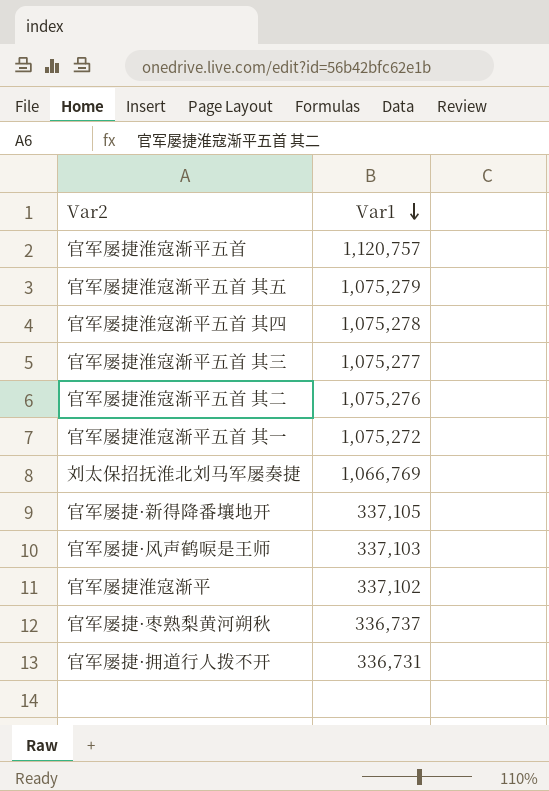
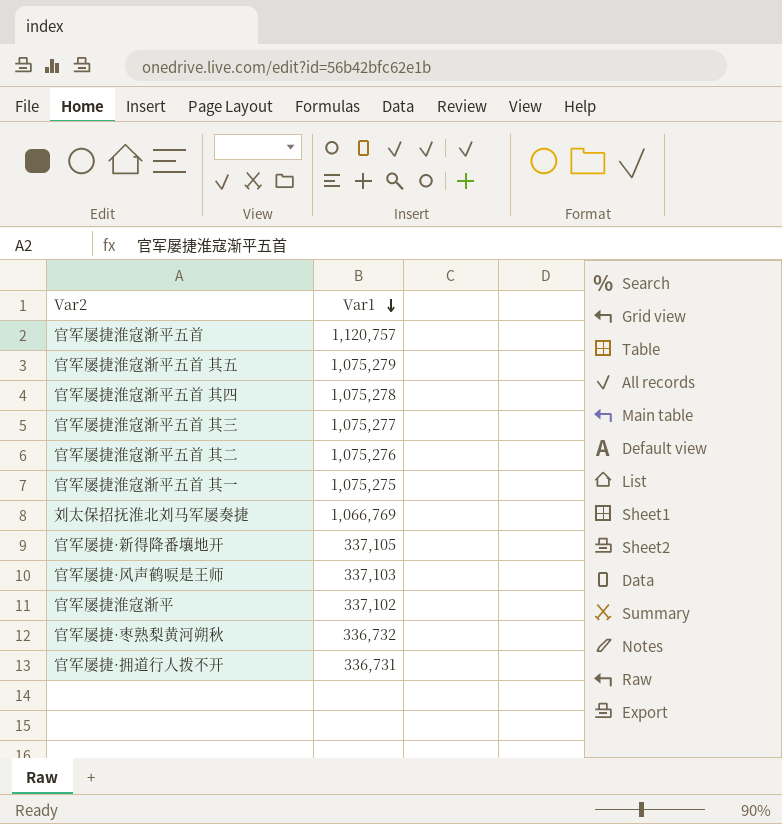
官军屡捷淮寇渐平五首 其一 | Var1: 1,075,272 -> 1,075,275
官军屡捷·枣熟梨黄河朔秋 | Var1: 336,737 -> 336,732

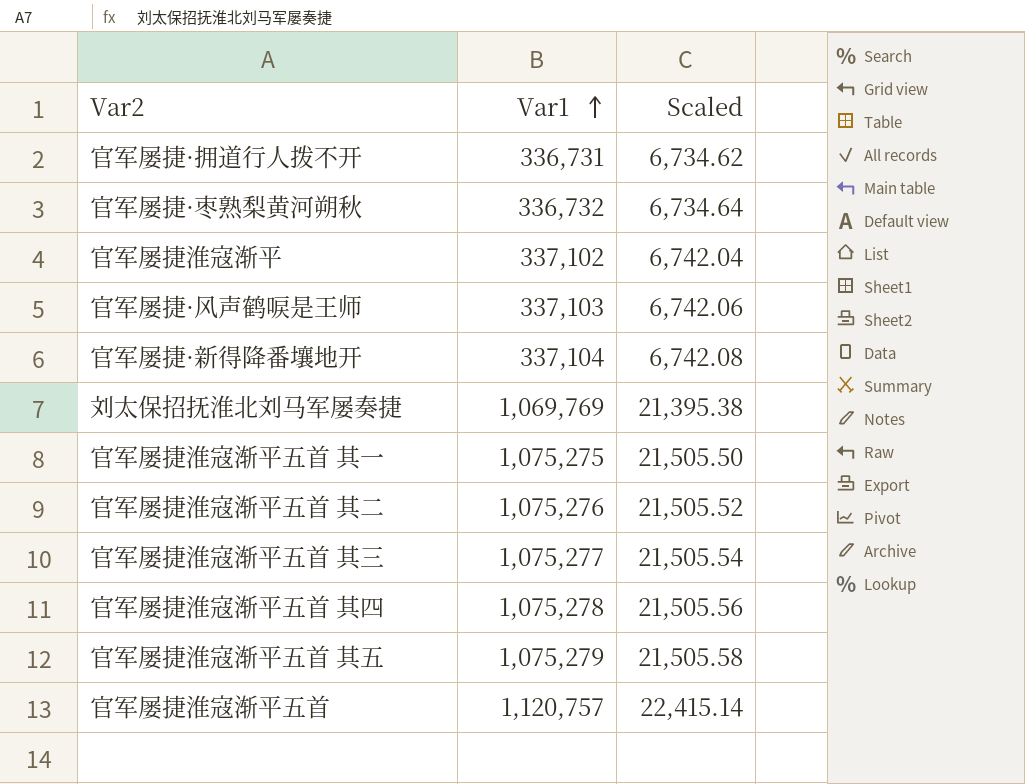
row order: Var1 descending -> Var1 ascending
column Scaled | formula: none -> [Var1] * 0.02
官军屡捷·新得降番壤地开 | Var1: 337,105 -> 337,104
刘太保招抚淮北刘马军屡奏捷 | Var1: 1,066,769 -> 1,069,769

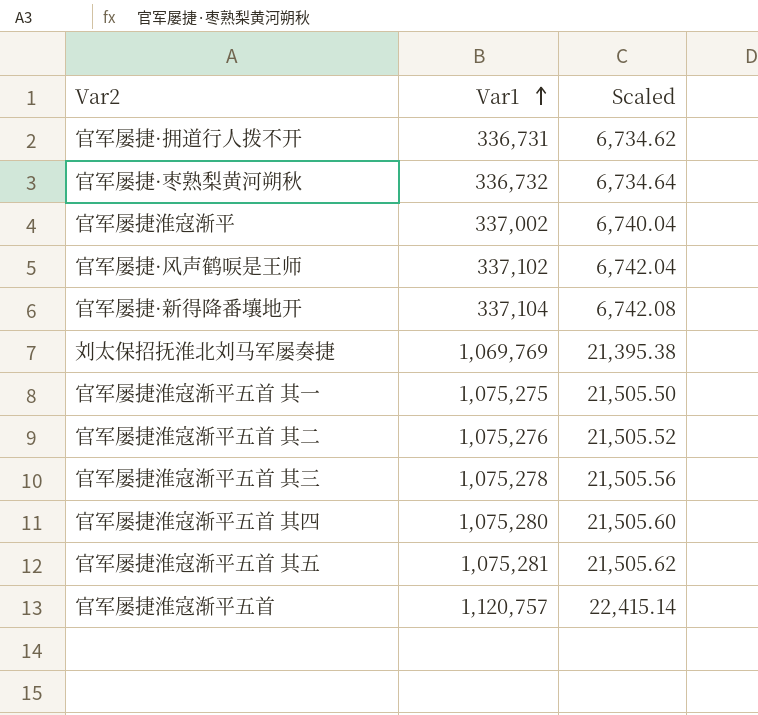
官军屡捷淮寇渐平 | Var1: 337,102 -> 337,002
官军屡捷淮寇渐平 | Scaled: 6,742.04 -> 6,740.04
官军屡捷·风声鹤唳是王师 | Var1: 337,103 -> 337,102
官军屡捷·风声鹤唳是王师 | Scaled: 6,742.06 -> 6,742.04
官军屡捷淮寇渐平五首 其三 | Var1: 1,075,277 -> 1,075,278
官军屡捷淮寇渐平五首 其三 | Scaled: 21,505.54 -> 21,505.56
官军屡捷淮寇渐平五首 其四 | Var1: 1,075,278 -> 1,075,280
官军屡捷淮寇渐平五首 其四 | Scaled: 21,505.56 -> 21,505.60
官军屡捷淮寇渐平五首 其五 | Var1: 1,075,279 -> 1,075,281
官军屡捷淮寇渐平五首 其五 | Scaled: 21,505.58 -> 21,505.62

